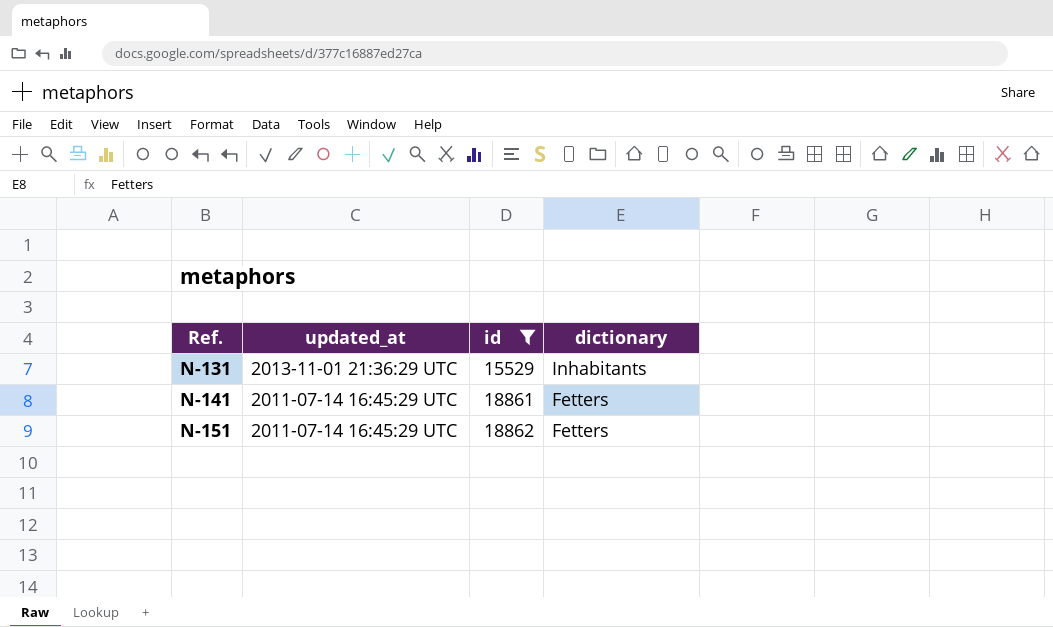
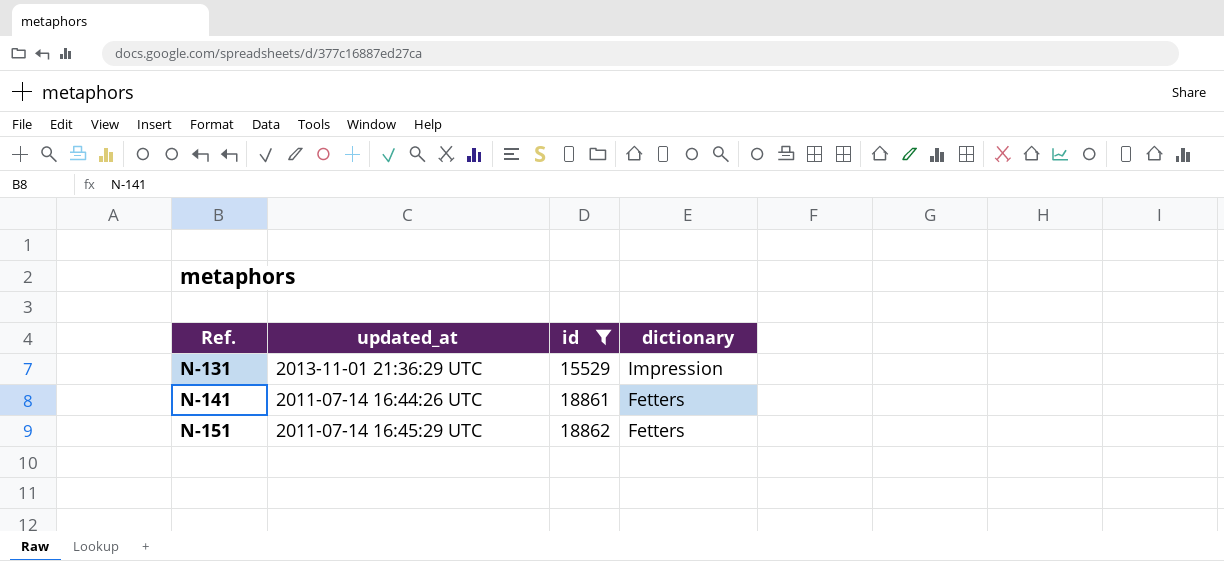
N-131 | dictionary: Inhabitants -> Impression
N-141 | updated_at: 2011-07-14 16:45:29 UTC -> 2011-07-14 16:44:26 UTC

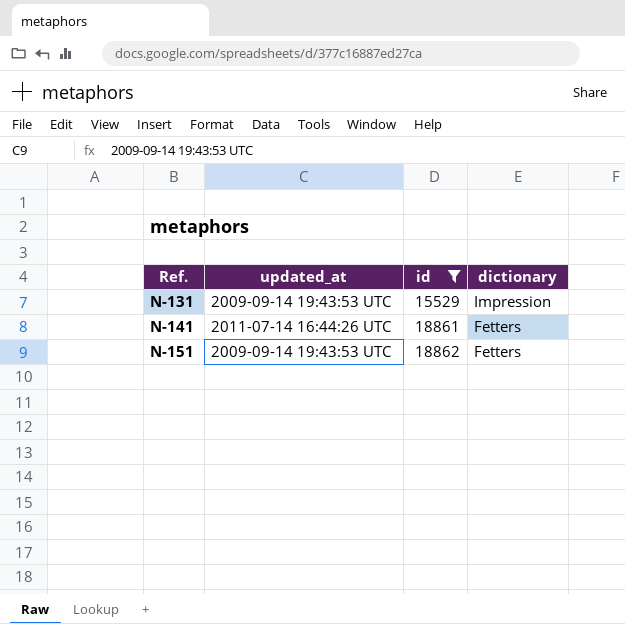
N-131 | updated_at: 2013-11-01 21:36:29 UTC -> 2009-09-14 19:43:53 UTC
N-151 | updated_at: 2011-07-14 16:45:29 UTC -> 2009-09-14 19:43:53 UTC

